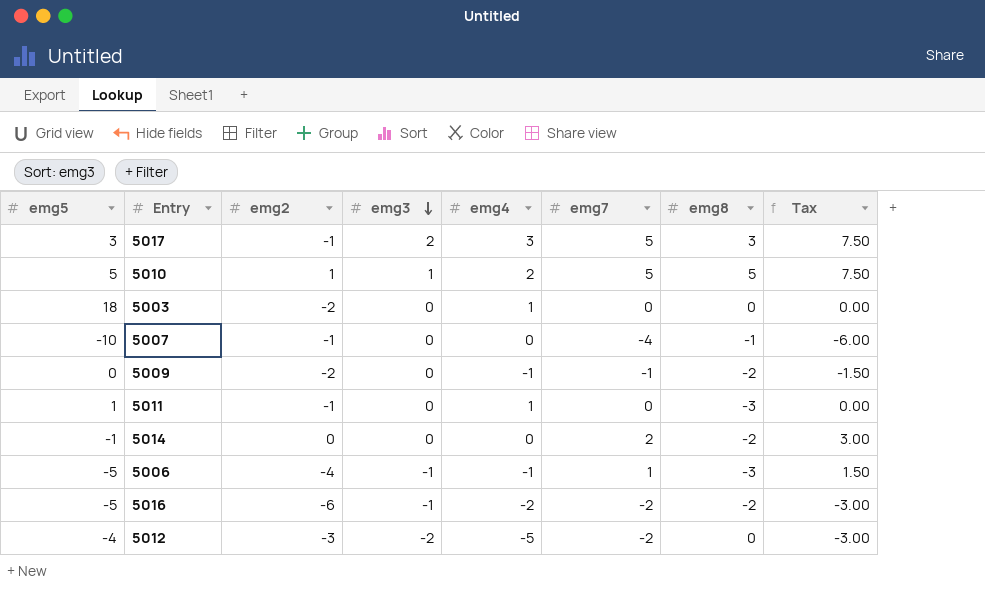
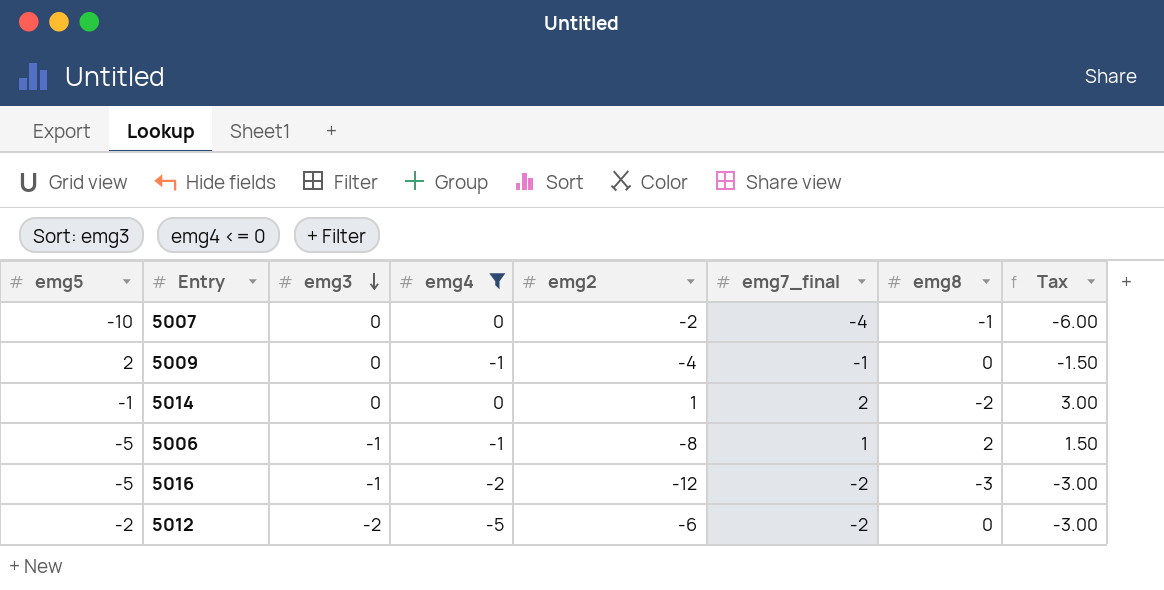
filter: none -> emg4 <= 0
column emg2 | position: 3 -> 5
column name: emg7 -> emg7_final
5007 | emg2: -1 -> -2
5009 | emg5: 0 -> 2
5009 | emg2: -2 -> -4
5009 | emg8: -2 -> 0
5014 | emg2: 0 -> 1
5006 | emg2: -4 -> -8
5006 | emg8: -3 -> 2
5016 | emg2: -6 -> -12
5016 | emg8: -2 -> -3
5012 | emg5: -4 -> -2
5012 | emg2: -3 -> -6

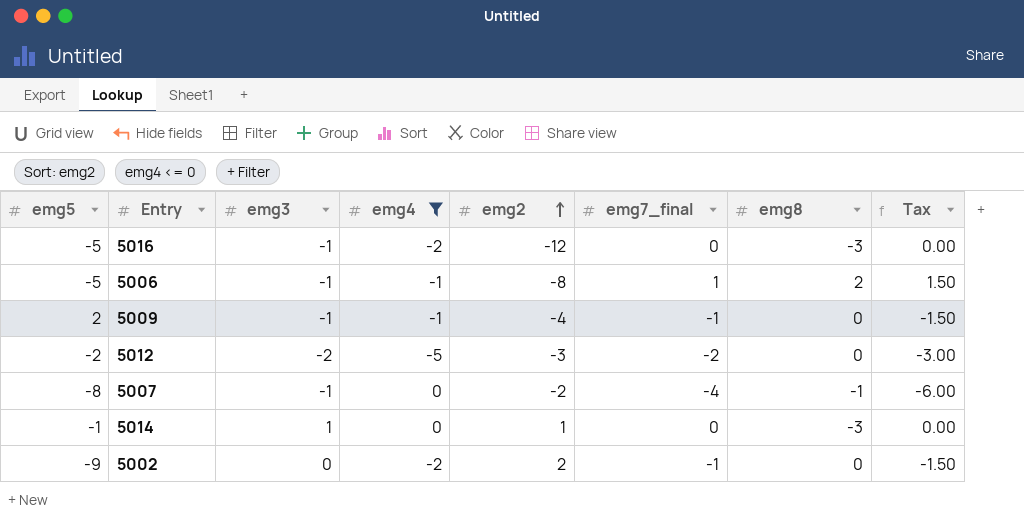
row order: emg3 descending -> emg2 ascending
5016 | emg7_final: -2 -> 0
5016 | Tax: -3.00 -> 0.00
5009 | emg3: 0 -> -1
5012 | emg2: -6 -> -3
5007 | emg5: -10 -> -8
5007 | emg3: 0 -> -1
5014 | emg3: 0 -> 1
5014 | emg7_final: 2 -> 0
5014 | emg8: -2 -> -3
5014 | Tax: 3.00 -> 0.00
row 5002: none -> -9 | 0 | -2 | 2 | -1 | 0 | -1.50

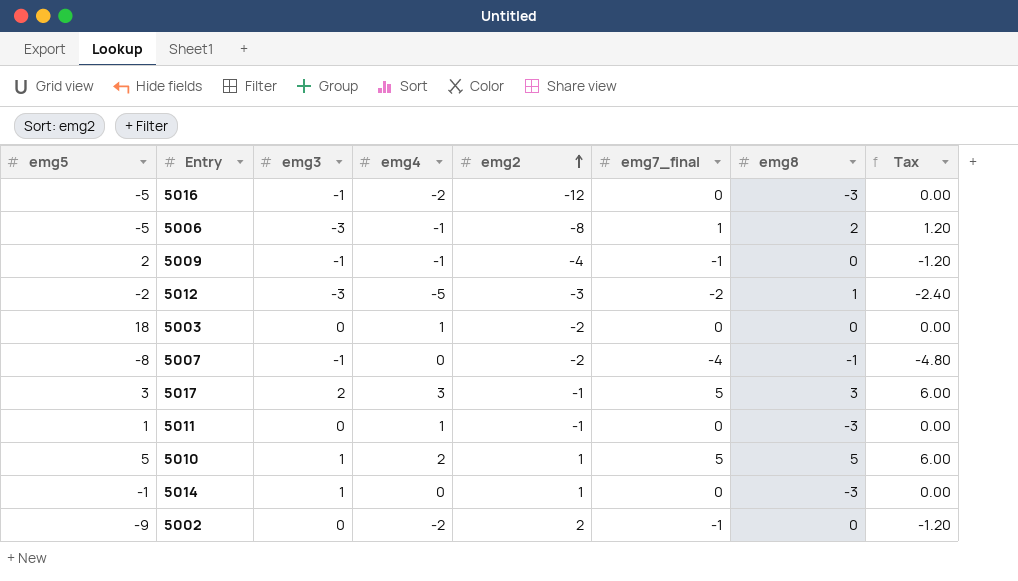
filter: emg4 <= 0 -> none
column Tax | formula: [emg7_final] * 1.5 -> [emg7_final] * 1.2
5006 | emg3: -1 -> -3
5012 | emg3: -2 -> -3
5012 | emg8: 0 -> 1

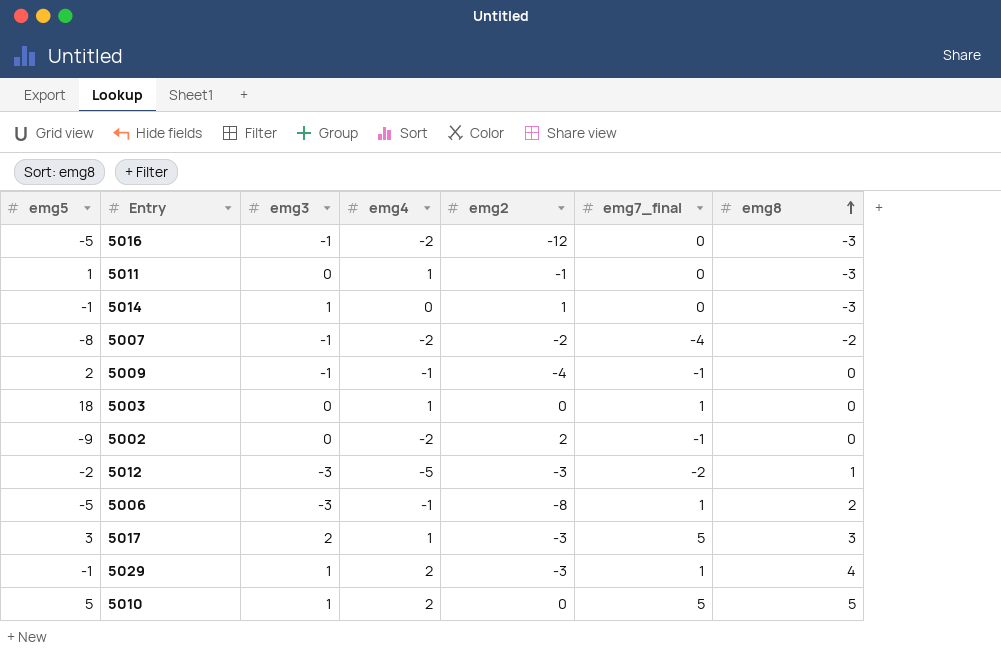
row order: emg2 ascending -> emg8 ascending
column Tax | formula: [emg7_final] * 1.2 -> none
5007 | emg4: 0 -> -2
5007 | emg8: -1 -> -2
5003 | emg2: -2 -> 0
5003 | emg7_final: 0 -> 1
5017 | emg4: 3 -> 1
5017 | emg2: -1 -> -3
row 5029: none -> -1 | 1 | 2 | -3 | 1 | 4
5010 | emg2: 1 -> 0

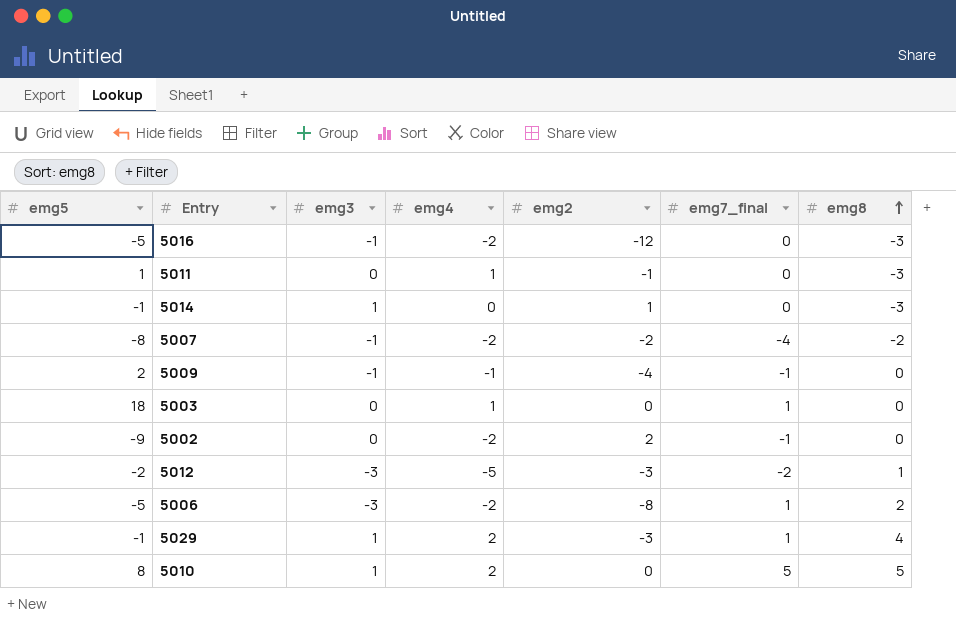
row 5017: 3 | 2 | 1 | -3 | 5 | 3 -> none
5006 | emg4: -1 -> -2
5010 | emg5: 5 -> 8

